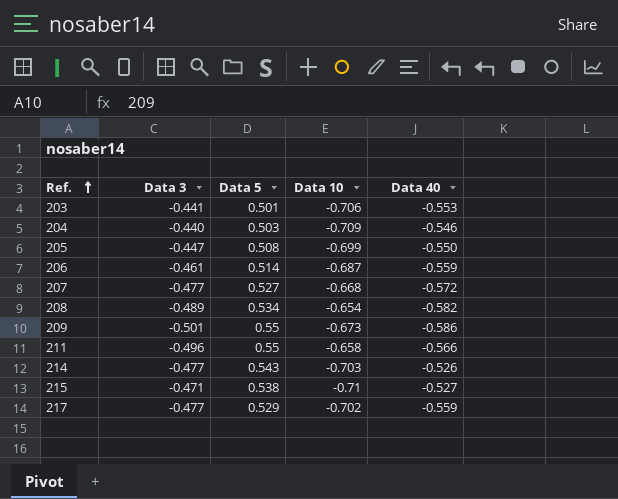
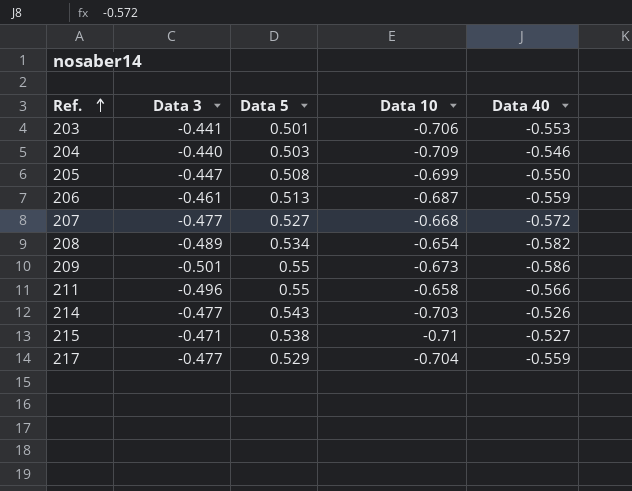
206 | Data 5: 0.514 -> 0.513
217 | Data 10: -0.702 -> -0.704

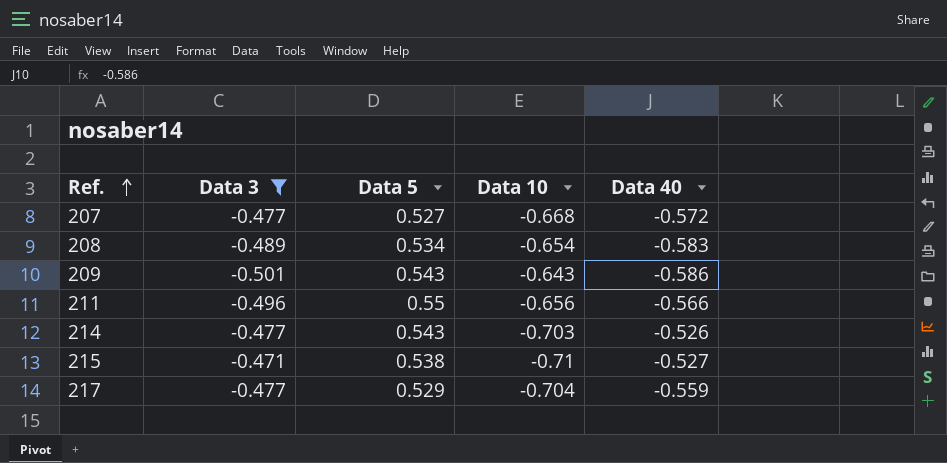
filter: none -> Data 3 <= -0.471
208 | Data 40: -0.582 -> -0.583
209 | Data 5: 0.55 -> 0.543
209 | Data 10: -0.673 -> -0.643
211 | Data 10: -0.658 -> -0.656

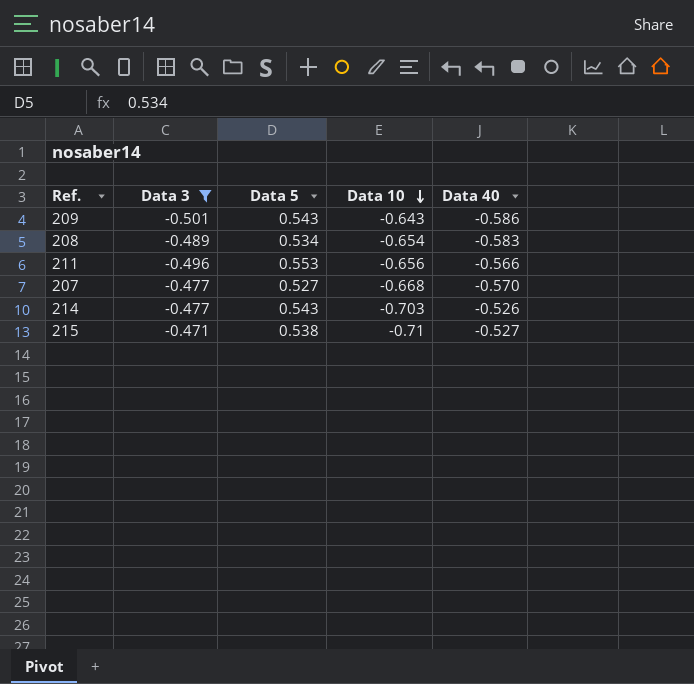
row order: Ref. ascending -> Data 10 descending
row 217: -0.477 | 0.529 | -0.704 | -0.559 -> none
211 | Data 5: 0.55 -> 0.553
207 | Data 40: -0.572 -> -0.570

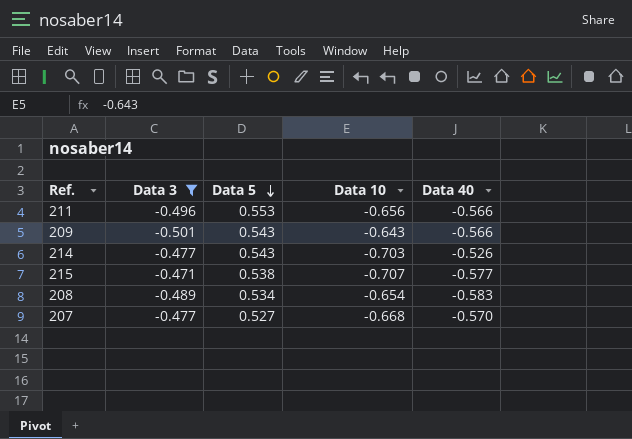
row order: Data 10 descending -> Data 5 descending
209 | Data 40: -0.586 -> -0.566
215 | Data 10: -0.71 -> -0.707
215 | Data 40: -0.527 -> -0.577

